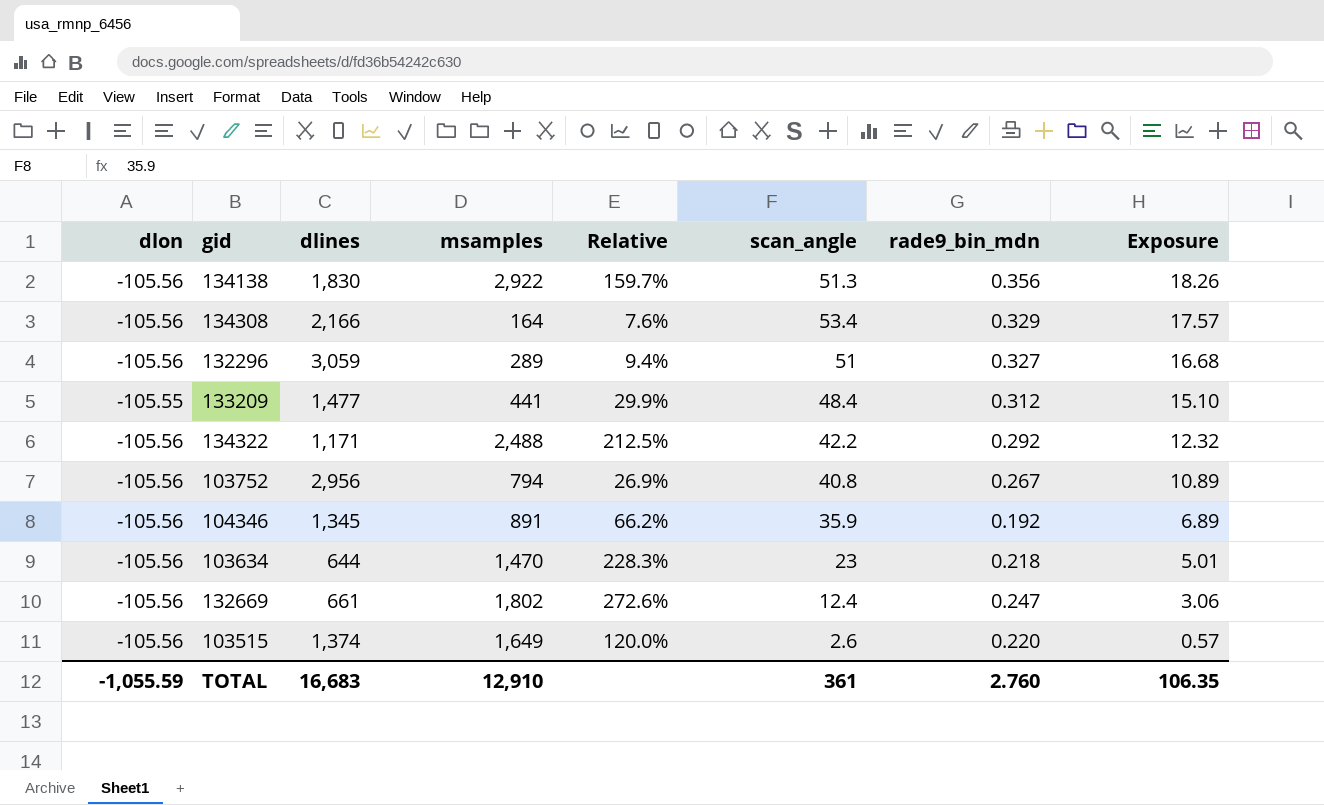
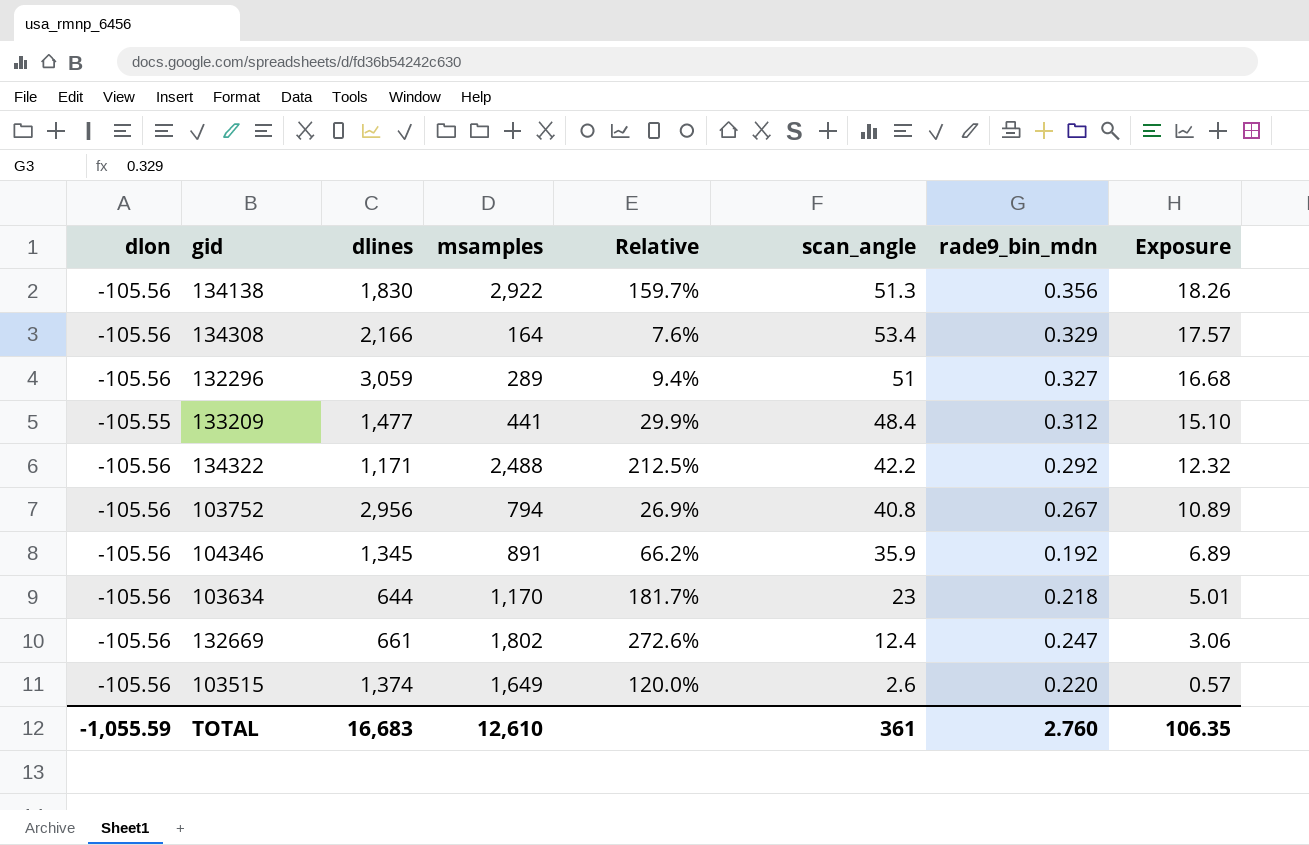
103634 | msamples: 1,470 -> 1,170
103634 | Relative: 228.3% -> 181.7%
TOTAL | msamples: 12,910 -> 12,610

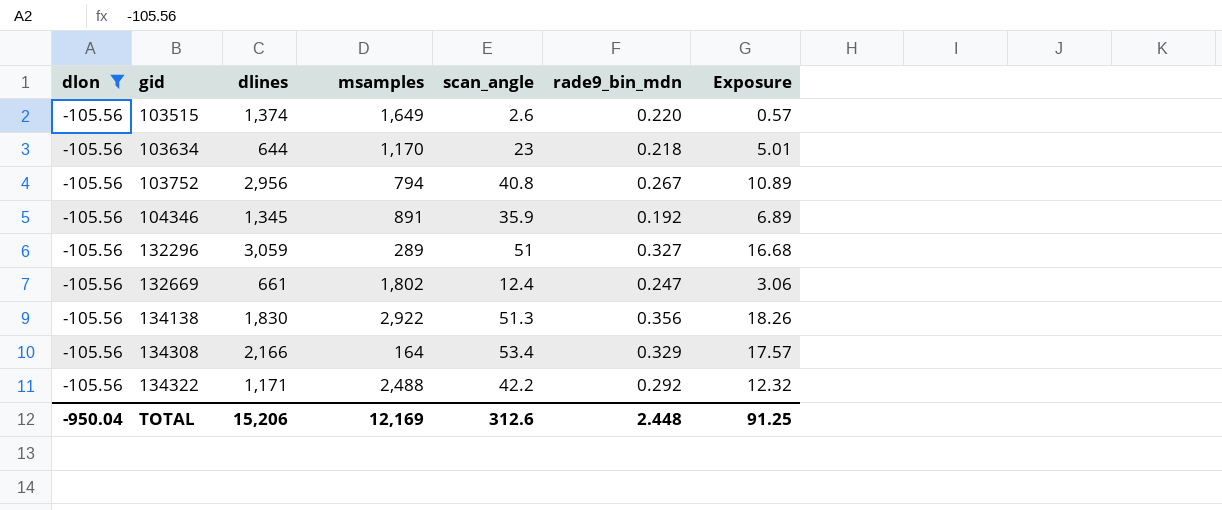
filter: none -> dlon = -105.56
row order: Exposure descending -> gid ascending
column Relative | formula: [msamples] / [dlines] -> none
TOTAL | dlon: -1,055.59 -> -950.04
TOTAL | dlines: 16,683 -> 15,206
TOTAL | msamples: 12,610 -> 12,169
TOTAL | scan_angle: 361 -> 312.6
TOTAL | rade9_bin_mdn: 2.760 -> 2.448
TOTAL | Exposure: 106.35 -> 91.25

